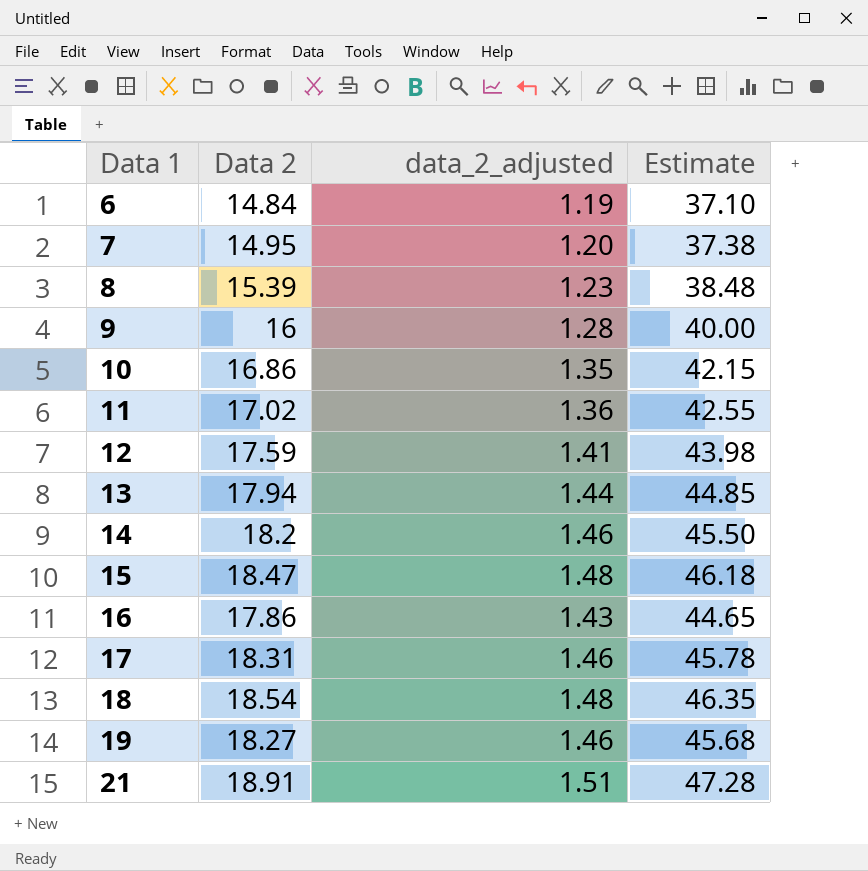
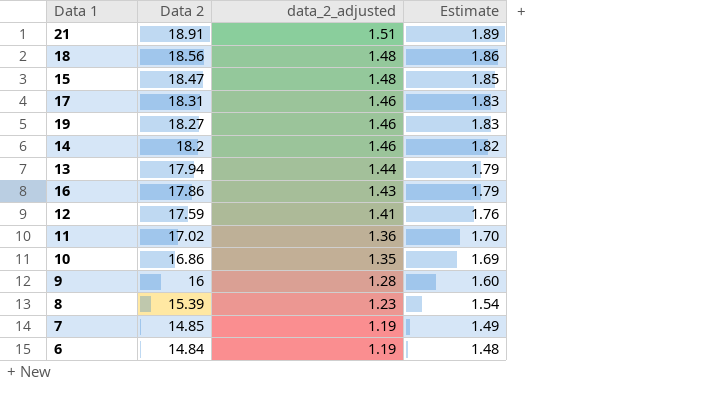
row order: Data 1 ascending -> Data 2 descending
column Estimate | formula: [Data 2] * 2.5 -> [Data 2] * 0.1
18 | Data 2: 18.54 -> 18.56
7 | Data 2: 14.95 -> 14.85
7 | data_2_adjusted: 1.20 -> 1.19

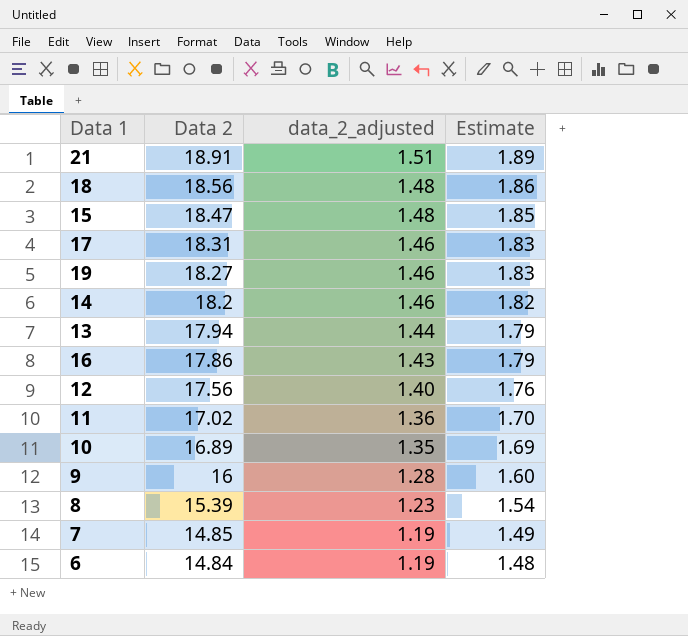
12 | Data 2: 17.59 -> 17.56
12 | data_2_adjusted: 1.41 -> 1.40
10 | Data 2: 16.86 -> 16.89

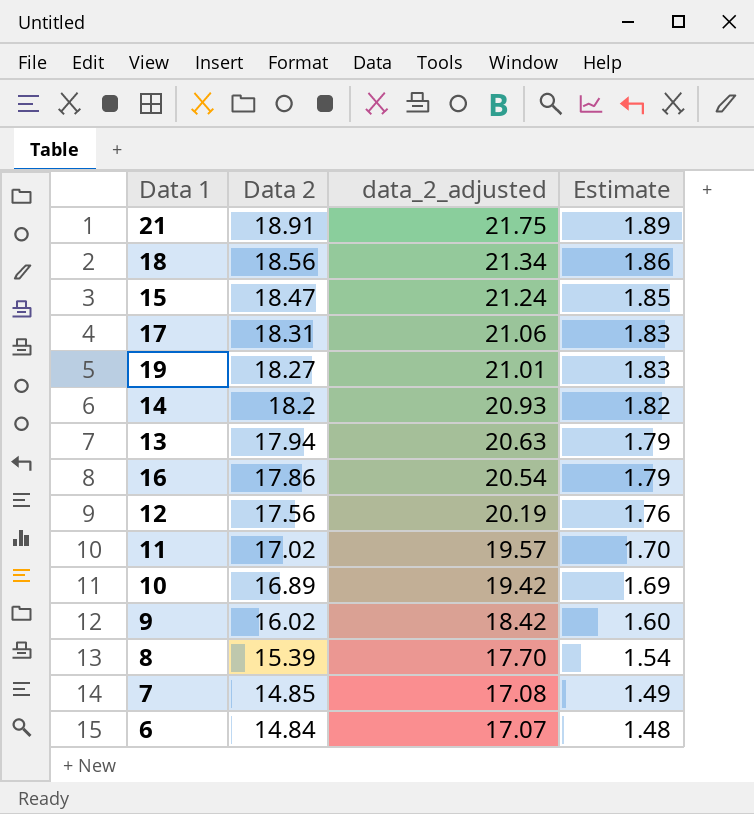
column data_2_adjusted | formula: [Data 2] * 0.08 -> [Data 2] * 1.15
9 | Data 2: 16 -> 16.02

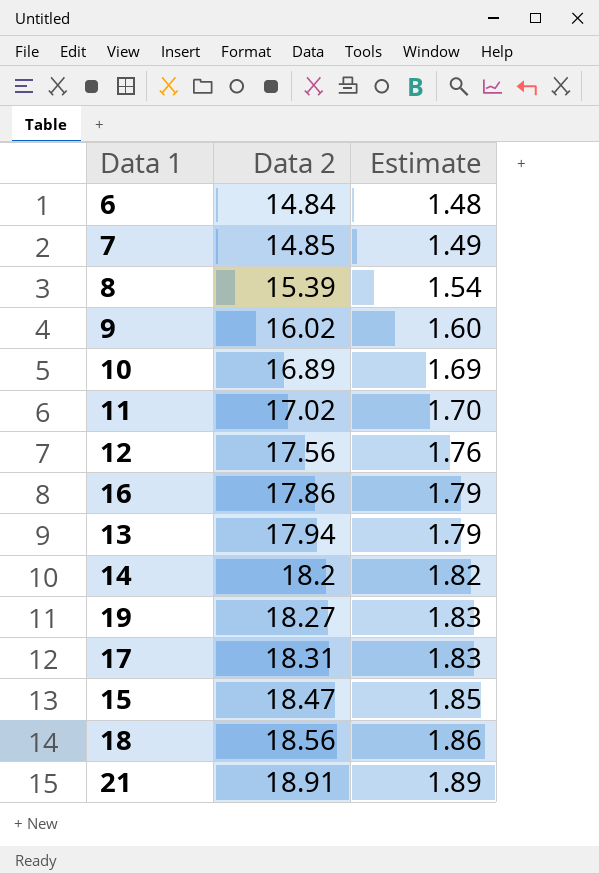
row order: Data 2 descending -> Data 2 ascending
column data_2_adjusted | formula: [Data 2] * 1.15 -> none

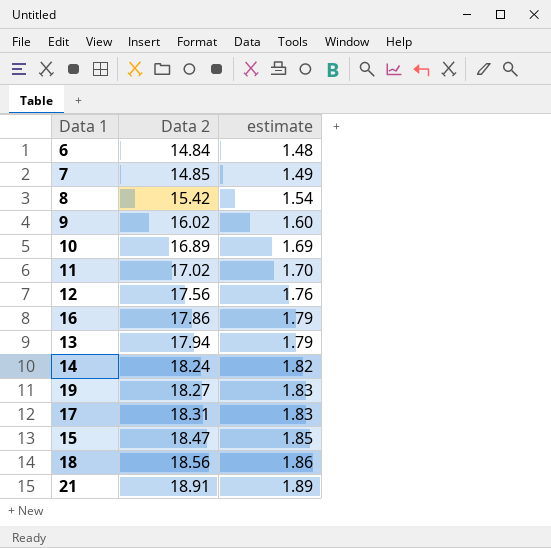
column name: Estimate -> estimate
8 | Data 2: 15.39 -> 15.42
14 | Data 2: 18.2 -> 18.24

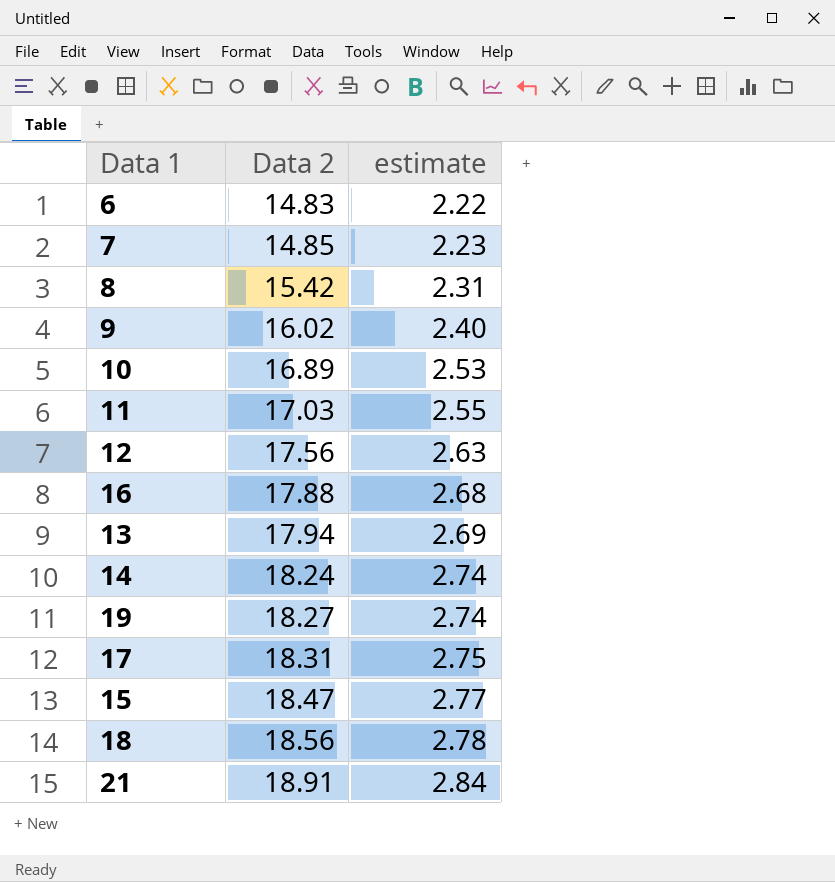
column estimate | formula: [Data 2] * 0.1 -> [Data 2] * 0.15
6 | Data 2: 14.84 -> 14.83
11 | Data 2: 17.02 -> 17.03
16 | Data 2: 17.86 -> 17.88

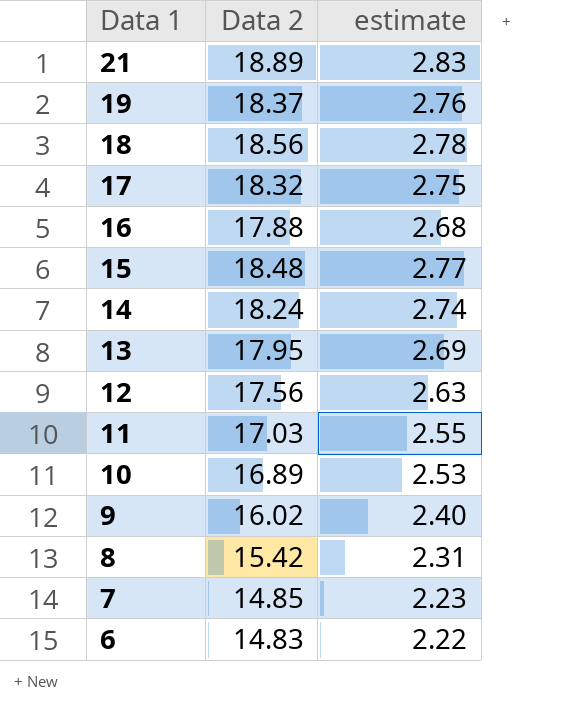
row order: Data 2 ascending -> Data 1 descending
21 | Data 2: 18.91 -> 18.89
21 | estimate: 2.84 -> 2.83
19 | Data 2: 18.27 -> 18.37
19 | estimate: 2.74 -> 2.76
17 | Data 2: 18.31 -> 18.32
15 | Data 2: 18.47 -> 18.48
13 | Data 2: 17.94 -> 17.95

